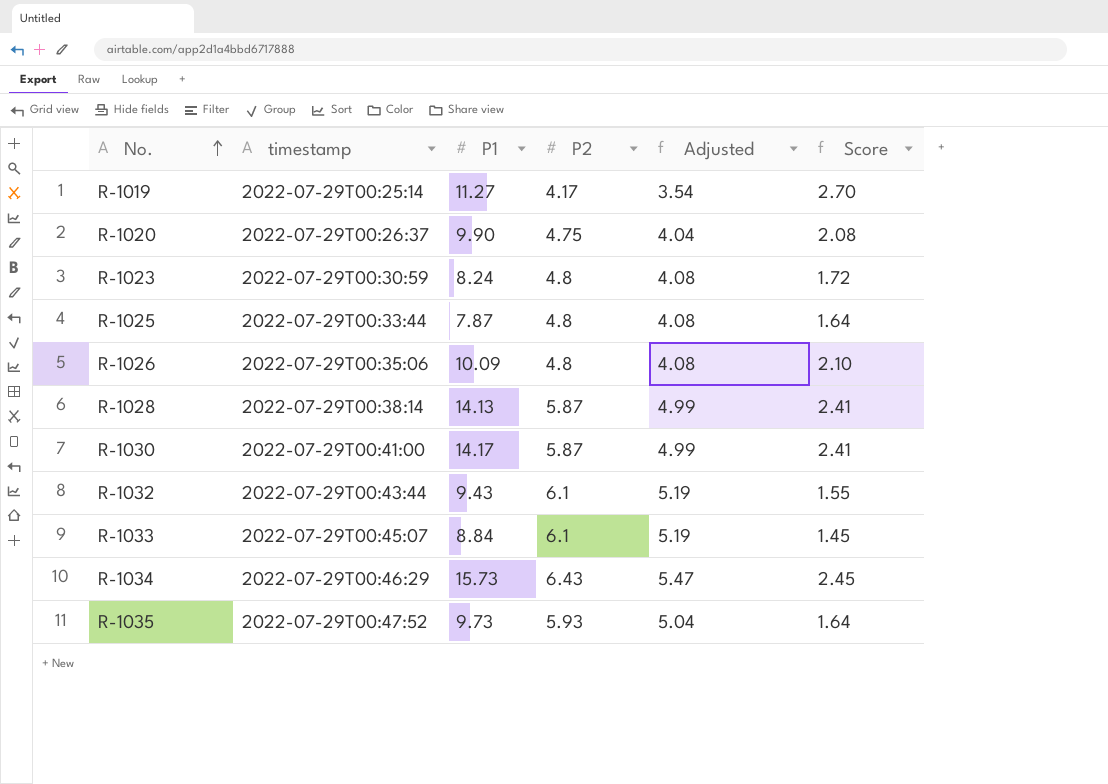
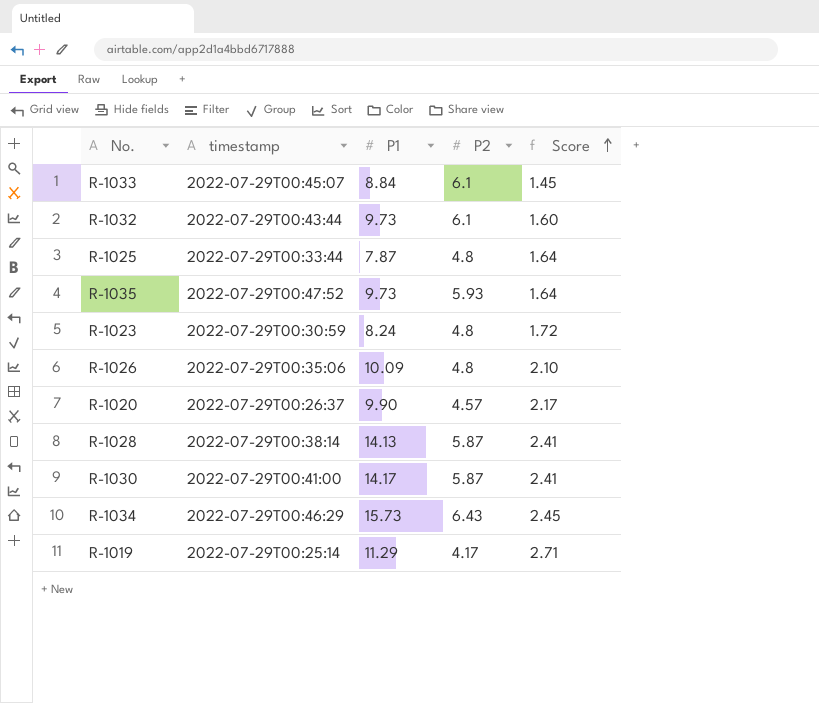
row order: No. ascending -> Score ascending
column Adjusted | formula: [P2] * 0.85 -> none
R-1032 | P1: 9.43 -> 9.73
R-1032 | Score: 1.55 -> 1.60
R-1020 | P2: 4.75 -> 4.57
R-1020 | Score: 2.08 -> 2.17
R-1019 | P1: 11.27 -> 11.29
R-1019 | Score: 2.70 -> 2.71

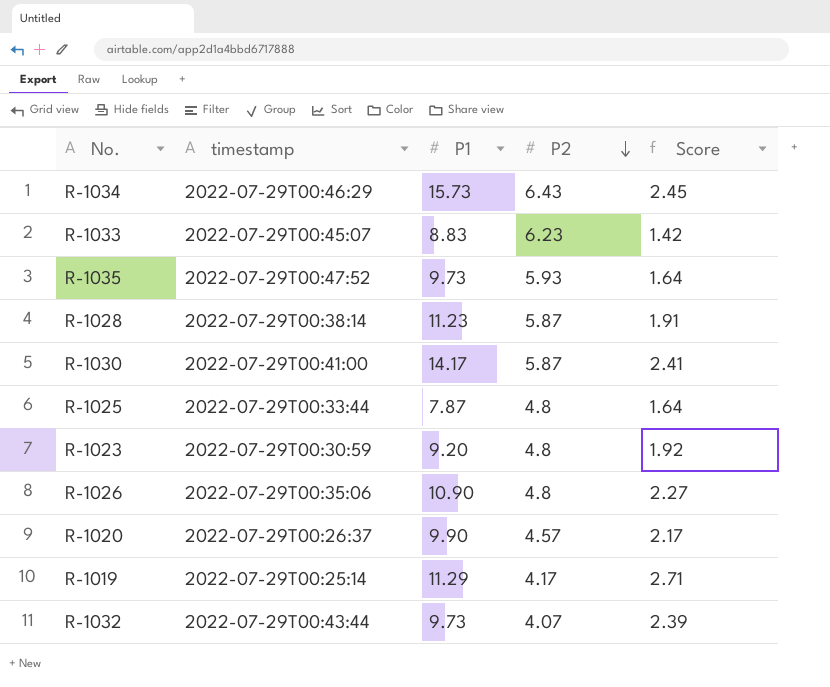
row order: Score ascending -> P2 descending
R-1033 | P1: 8.84 -> 8.83
R-1033 | P2: 6.1 -> 6.23
R-1033 | Score: 1.45 -> 1.42
R-1028 | P1: 14.13 -> 11.23
R-1028 | Score: 2.41 -> 1.91
R-1023 | P1: 8.24 -> 9.20
R-1023 | Score: 1.72 -> 1.92
R-1026 | P1: 10.09 -> 10.90
R-1026 | Score: 2.10 -> 2.27
R-1032 | P2: 6.1 -> 4.07
R-1032 | Score: 1.60 -> 2.39

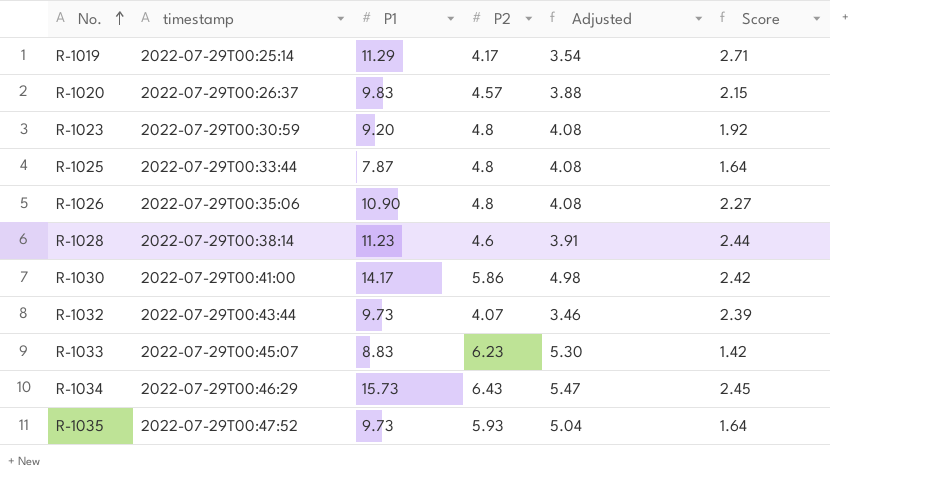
row order: P2 descending -> No. ascending
column Adjusted | formula: none -> [P2] * 0.85
R-1020 | P1: 9.90 -> 9.83
R-1020 | Score: 2.17 -> 2.15
R-1028 | P2: 5.87 -> 4.6
R-1028 | Score: 1.91 -> 2.44
R-1030 | P2: 5.87 -> 5.86
R-1030 | Score: 2.41 -> 2.42

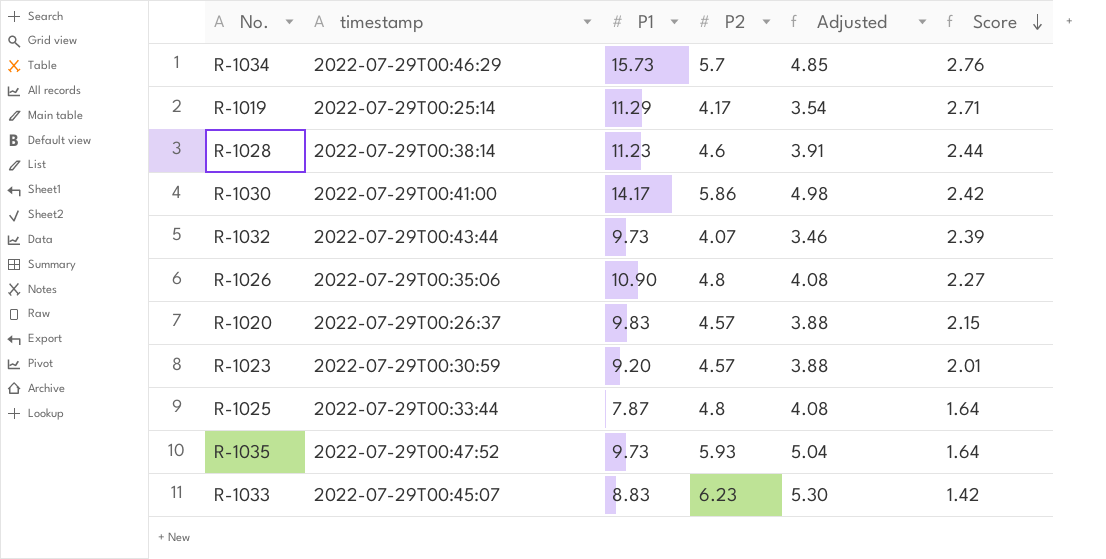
row order: No. ascending -> Score descending
R-1034 | P2: 6.43 -> 5.7
R-1034 | Adjusted: 5.47 -> 4.85
R-1034 | Score: 2.45 -> 2.76
R-1023 | P2: 4.8 -> 4.57
R-1023 | Adjusted: 4.08 -> 3.88
R-1023 | Score: 1.92 -> 2.01

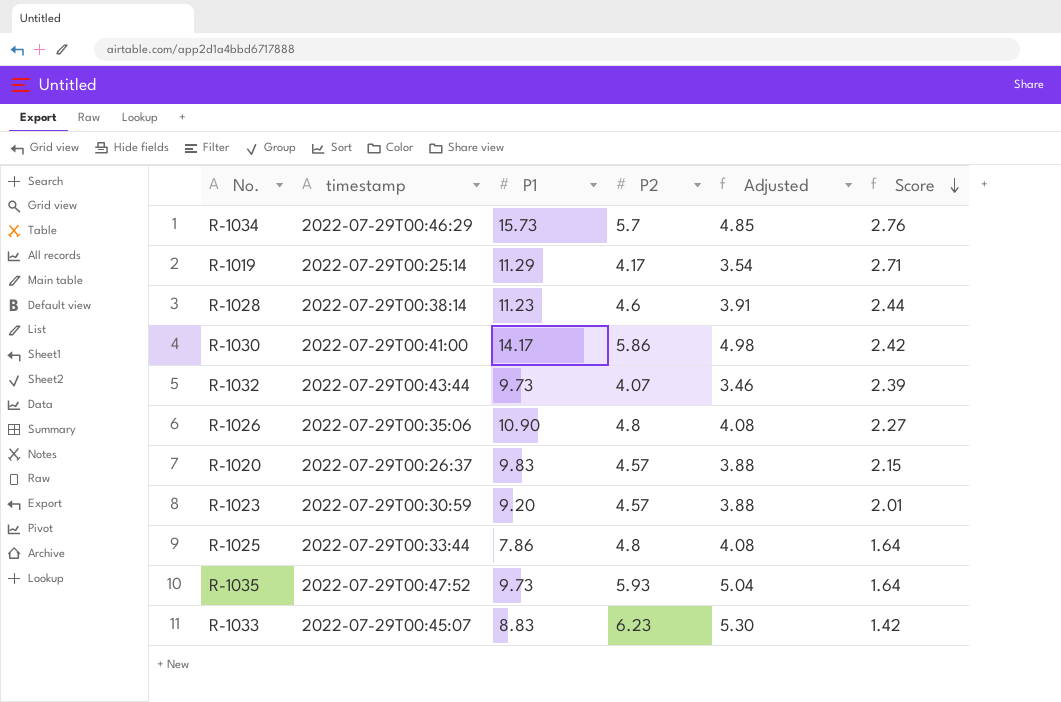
R-1025 | P1: 7.87 -> 7.86

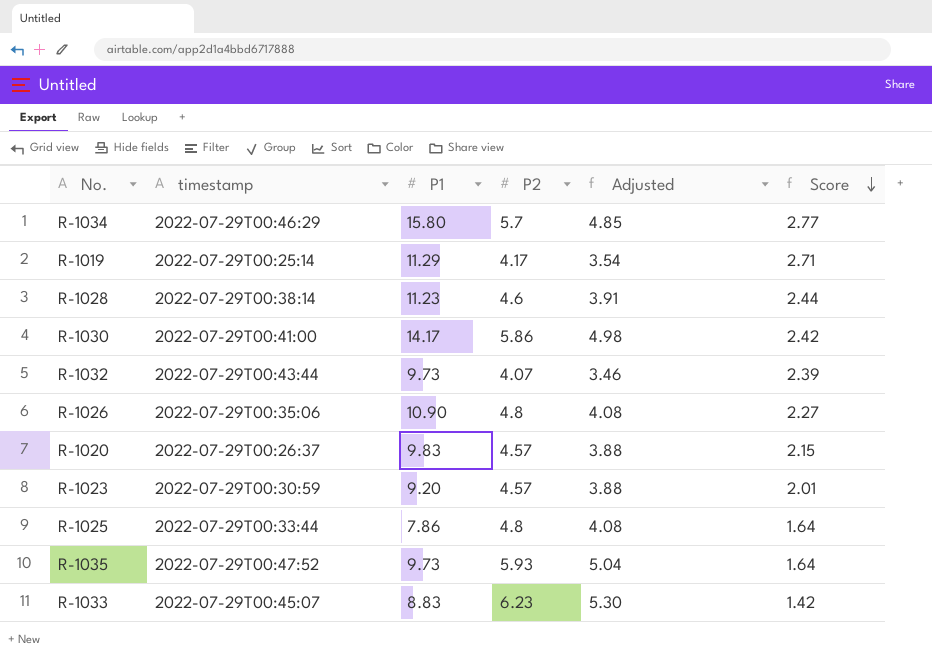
R-1034 | P1: 15.73 -> 15.80
R-1034 | Score: 2.76 -> 2.77

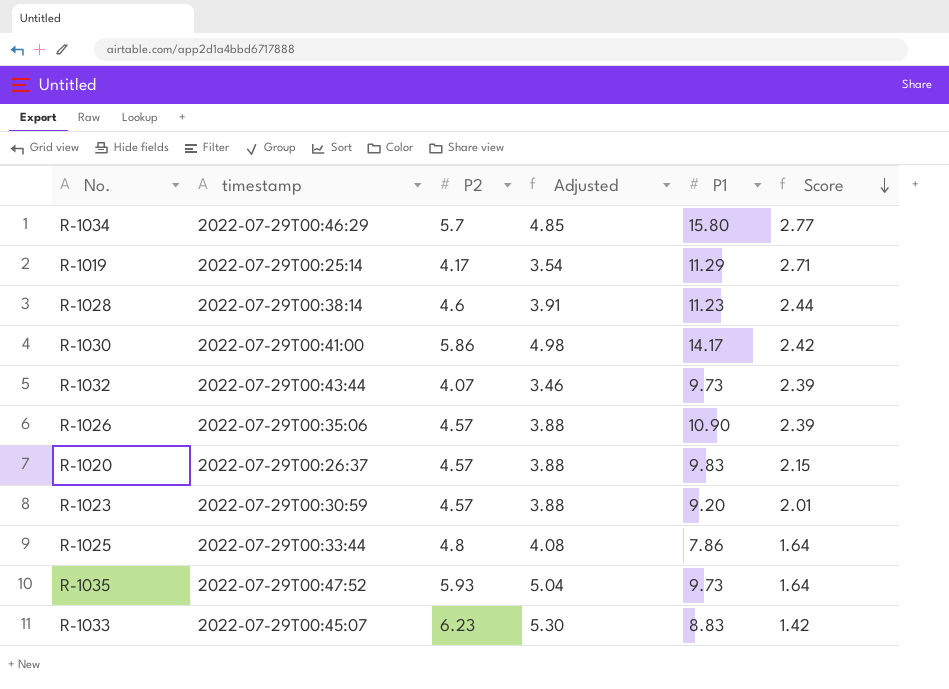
column P1 | position: 3 -> 5
R-1026 | P2: 4.8 -> 4.57
R-1026 | Adjusted: 4.08 -> 3.88
R-1026 | Score: 2.27 -> 2.39

